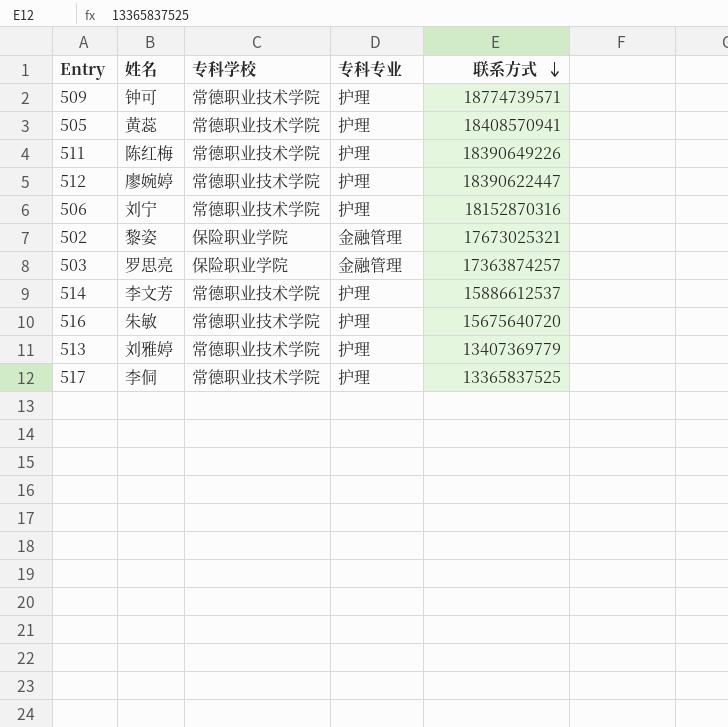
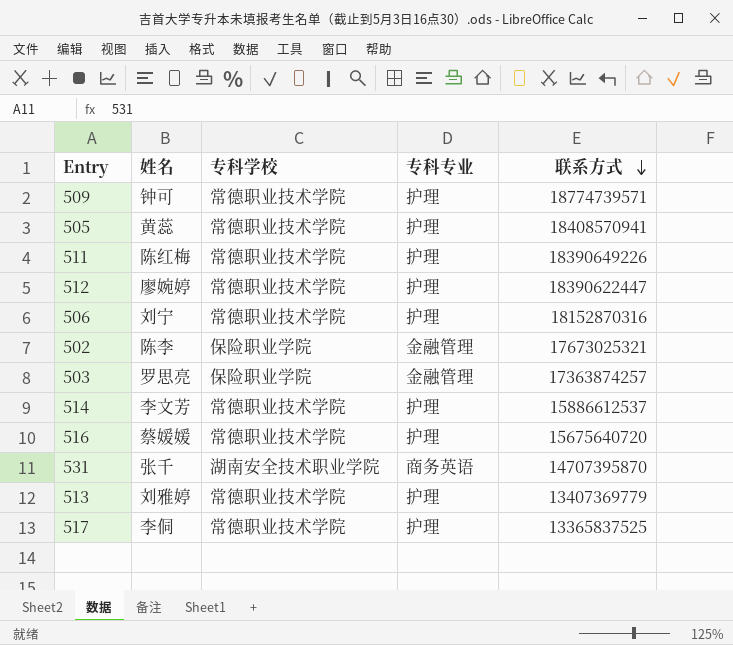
502 | 姓名: 黎姿 -> 陈李
516 | 姓名: 朱敏 -> 蔡媛媛
row 531: none -> 张千 | 湖南安全技术职业学院 | 商务英语 | 14707395870

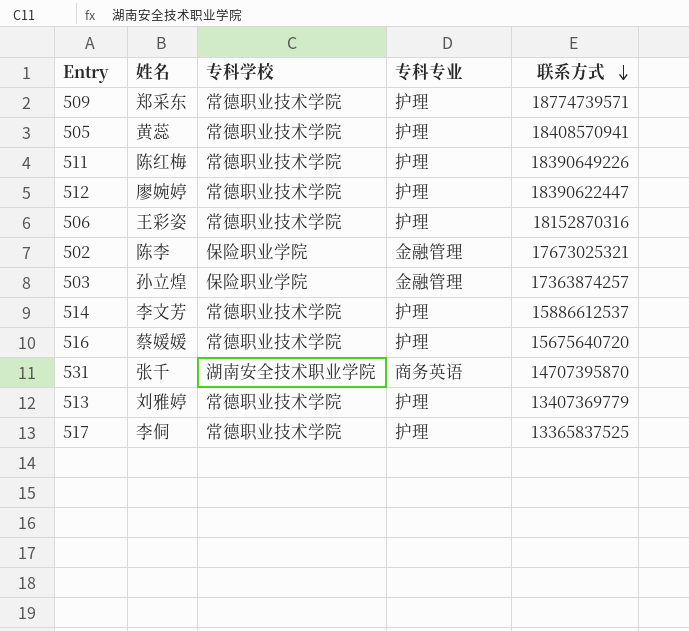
509 | 姓名: 钟可 -> 郑采东
506 | 姓名: 刘宁 -> 王彩姿
503 | 姓名: 罗思亮 -> 孙立煌

